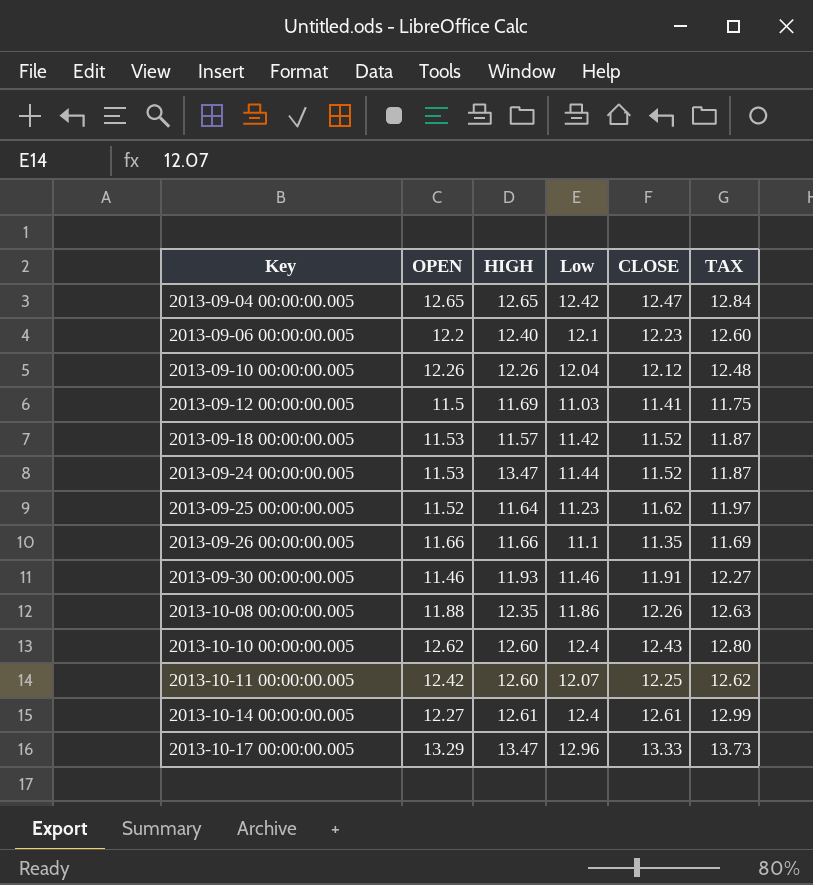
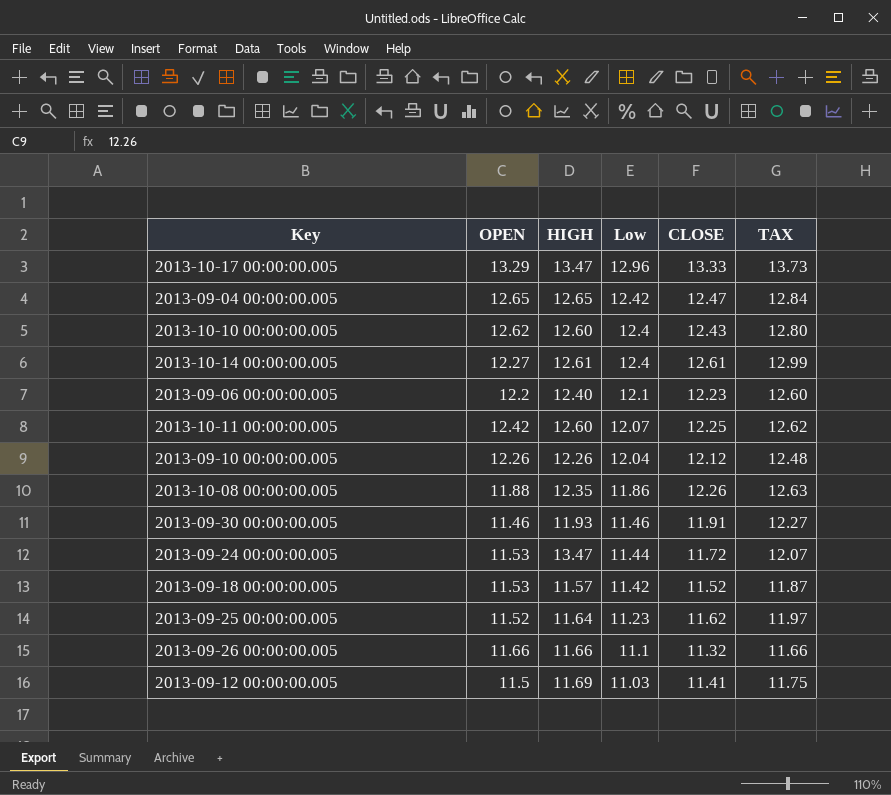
row order: Key ascending -> Low descending
2013-09-24 00:00:00.005 | CLOSE: 11.52 -> 11.72
2013-09-24 00:00:00.005 | TAX: 11.87 -> 12.07
2013-09-26 00:00:00.005 | CLOSE: 11.35 -> 11.32
2013-09-26 00:00:00.005 | TAX: 11.69 -> 11.66

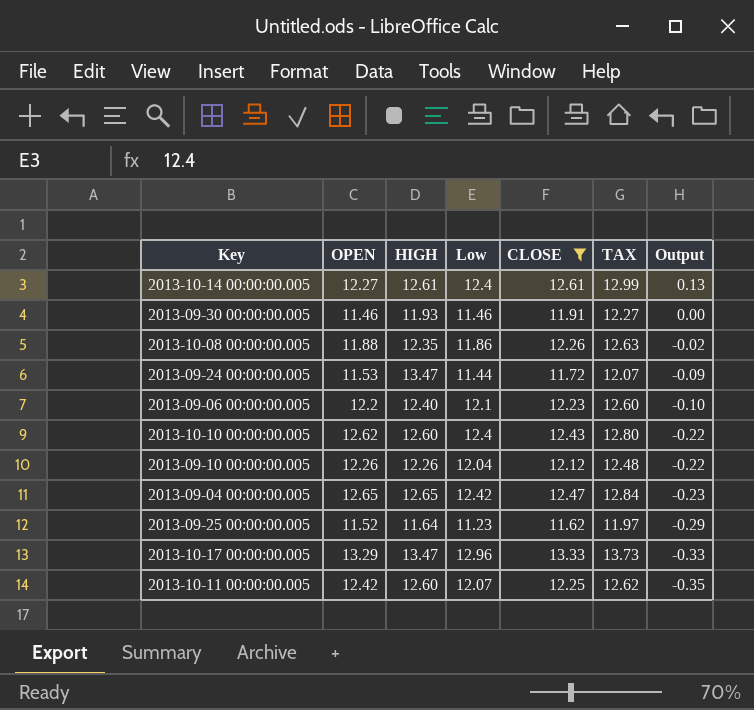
filter: none -> CLOSE >= 11.62
row order: Low descending -> Output descending
column Output | formula: none -> [Low] - [OPEN]

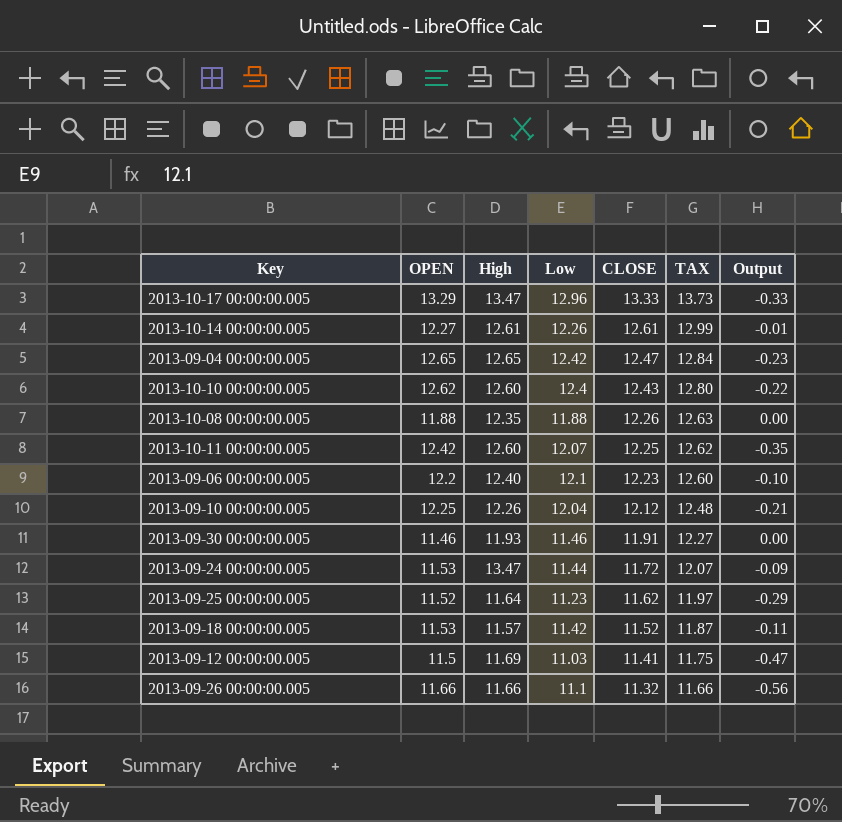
filter: CLOSE >= 11.62 -> none
row order: Output descending -> CLOSE descending
column name: HIGH -> High
2013-10-14 00:00:00.005 | Low: 12.4 -> 12.26
2013-10-14 00:00:00.005 | Output: 0.13 -> -0.01
2013-10-08 00:00:00.005 | Low: 11.86 -> 11.88
2013-10-08 00:00:00.005 | Output: -0.02 -> 0.00
2013-09-10 00:00:00.005 | OPEN: 12.26 -> 12.25
2013-09-10 00:00:00.005 | Output: -0.22 -> -0.21

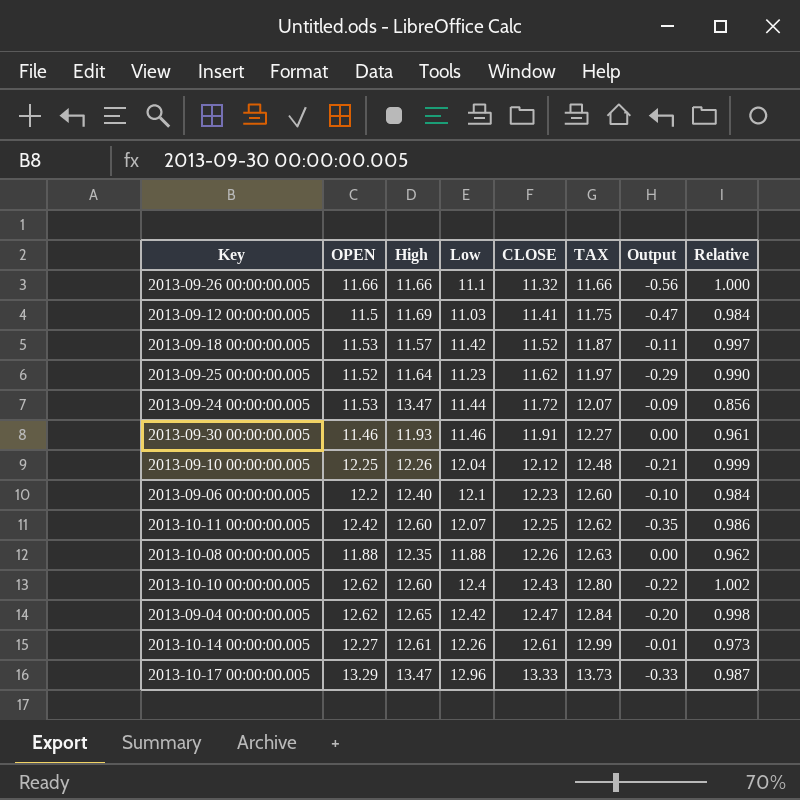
row order: CLOSE descending -> CLOSE ascending
column Relative | formula: none -> [OPEN] / [High]
2013-09-04 00:00:00.005 | OPEN: 12.65 -> 12.62
2013-09-04 00:00:00.005 | Output: -0.23 -> -0.20

